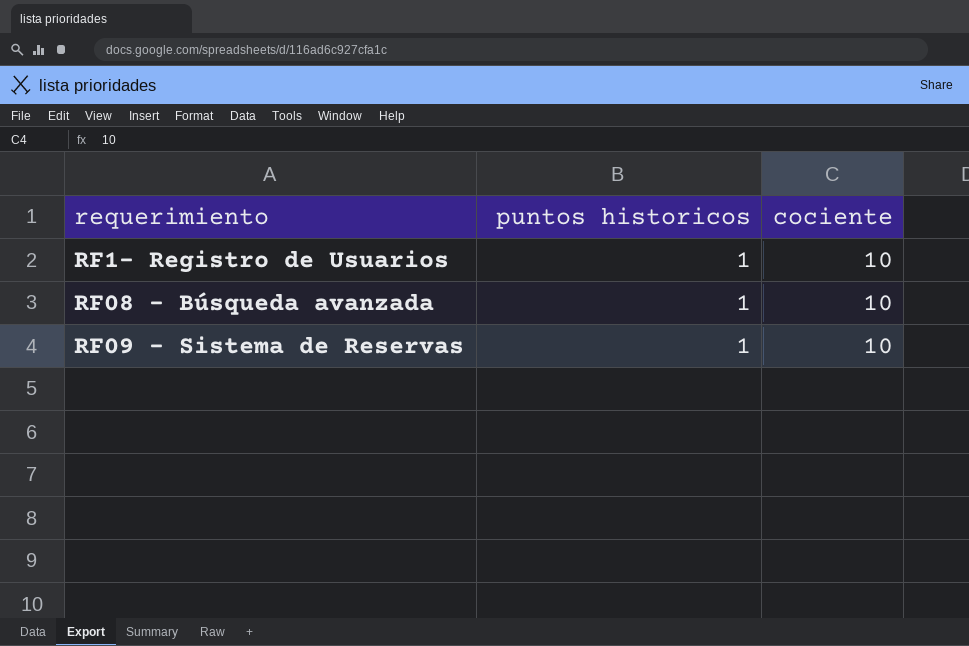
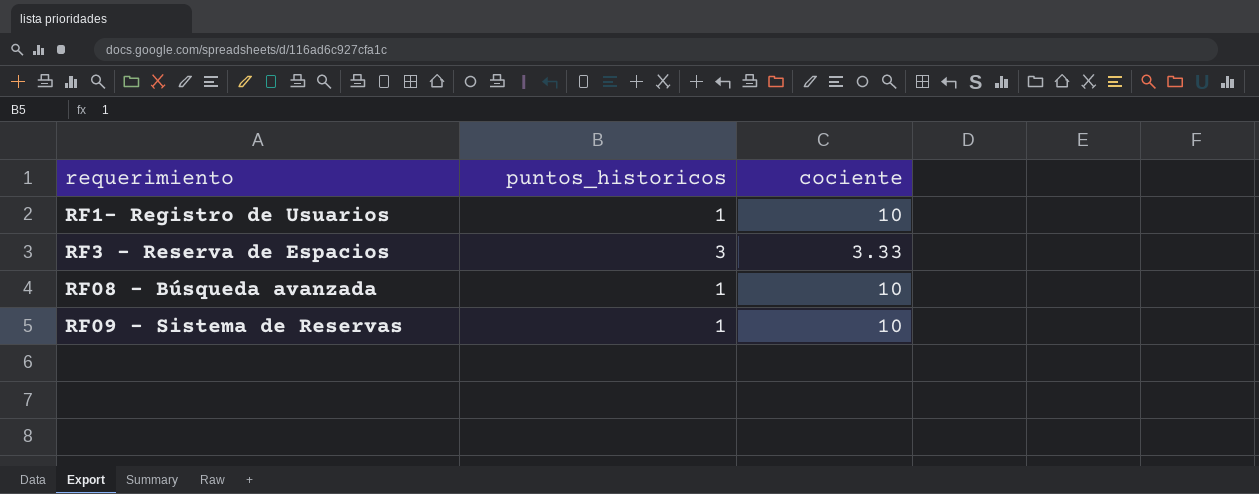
column name: puntos historicos -> puntos_historicos
row RF3 - Reserva de Espacios: none -> 3 | 3.33

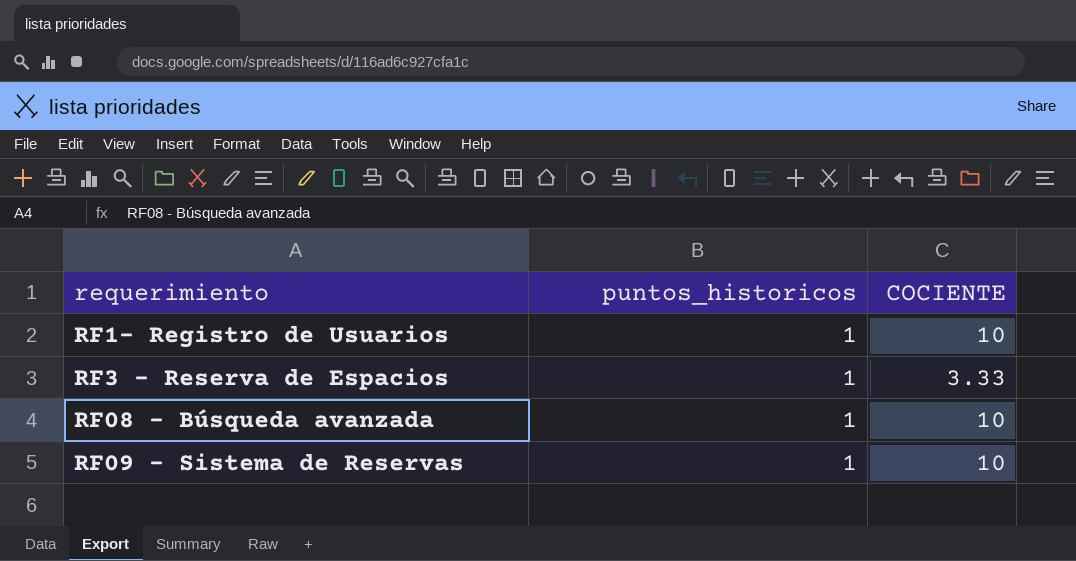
column name: cociente -> COCIENTE
RF3 - Reserva de Espacios | puntos_historicos: 3 -> 1

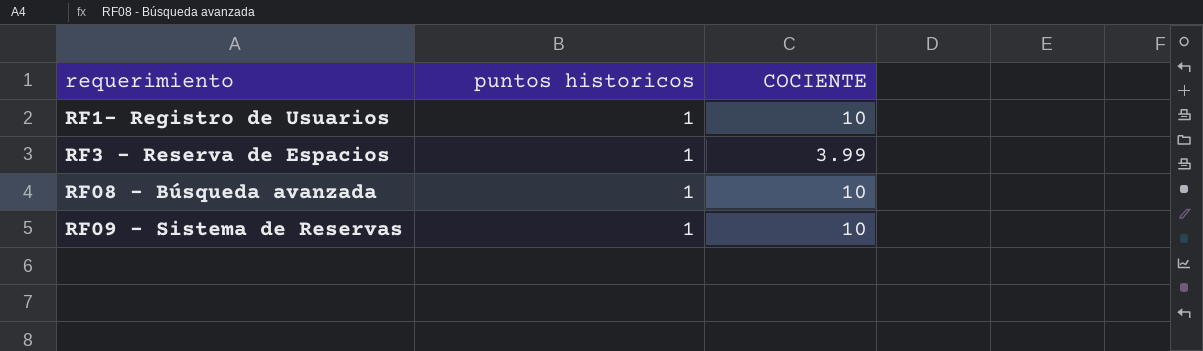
column name: puntos_historicos -> puntos historicos
RF3 - Reserva de Espacios | COCIENTE: 3.33 -> 3.99

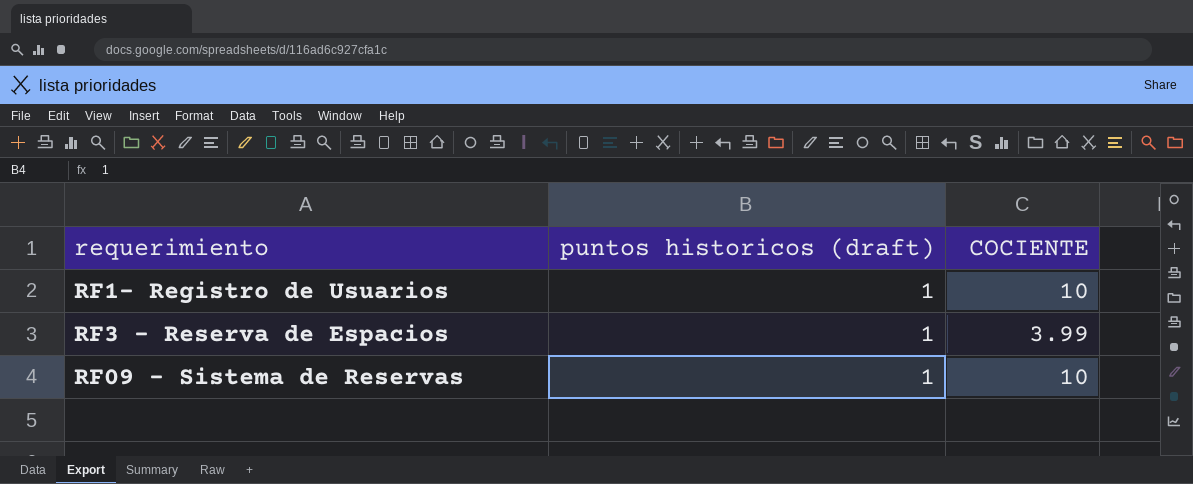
column name: puntos historicos -> puntos historicos (draft)
row RF08 - Búsqueda avanzada: 1 | 10 -> none

